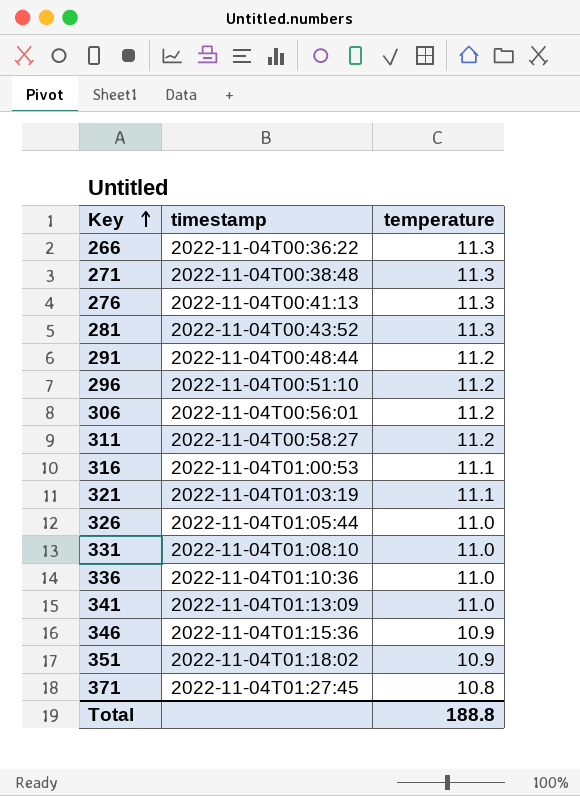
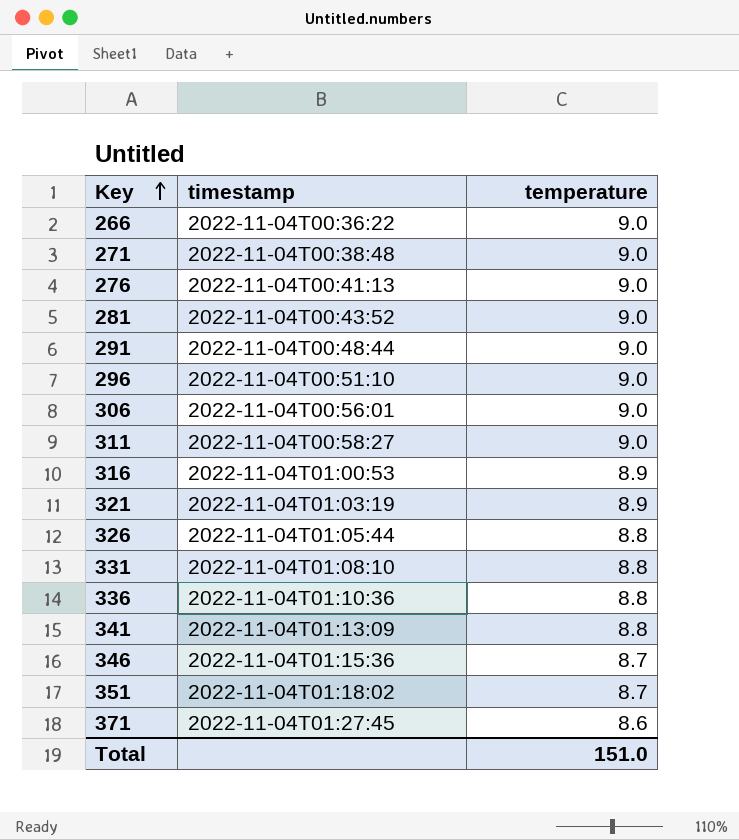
266 | temperature: 11.3 -> 9.0
271 | temperature: 11.3 -> 9.0
276 | temperature: 11.3 -> 9.0
281 | temperature: 11.3 -> 9.0
291 | temperature: 11.2 -> 9.0
296 | temperature: 11.2 -> 9.0
306 | temperature: 11.2 -> 9.0
311 | temperature: 11.2 -> 9.0
316 | temperature: 11.1 -> 8.9
321 | temperature: 11.1 -> 8.9
326 | temperature: 11.0 -> 8.8
331 | temperature: 11.0 -> 8.8
336 | temperature: 11.0 -> 8.8
341 | temperature: 11.0 -> 8.8
346 | temperature: 10.9 -> 8.7
351 | temperature: 10.9 -> 8.7
371 | temperature: 10.8 -> 8.6
Total | temperature: 188.8 -> 151.0

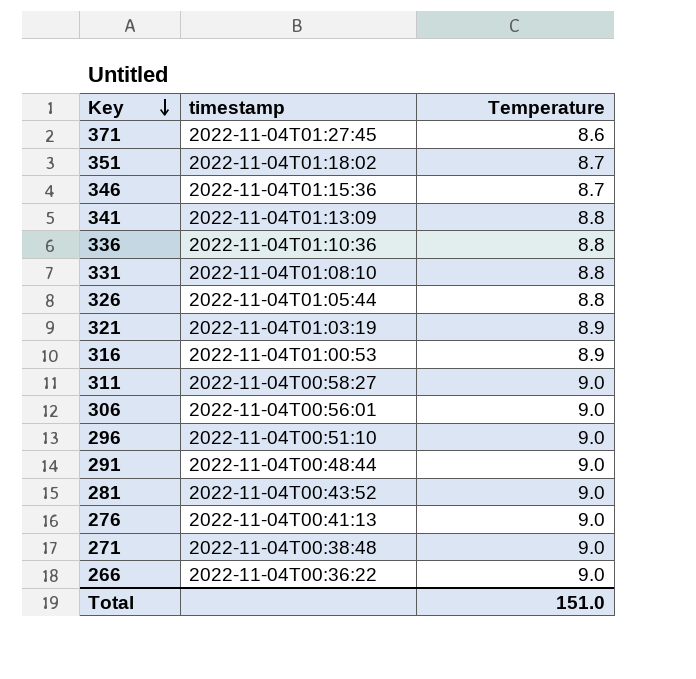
row order: Key ascending -> Key descending
column name: temperature -> Temperature

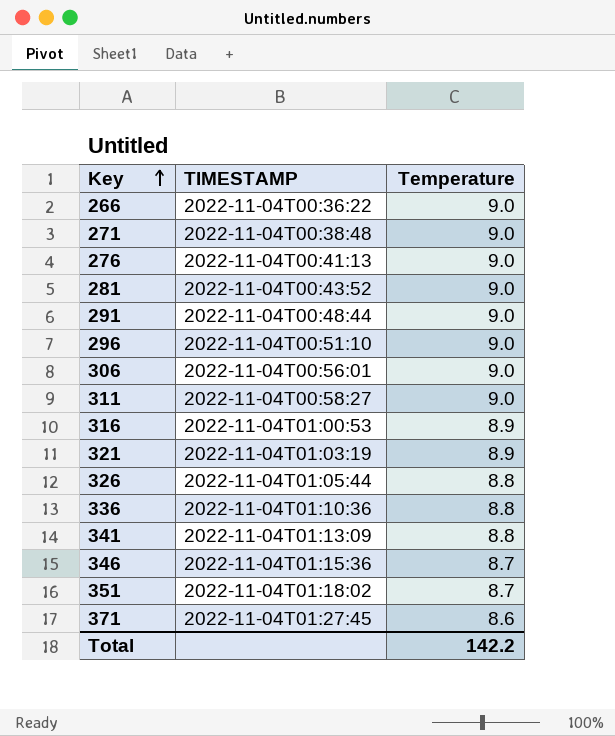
row order: Key descending -> Key ascending
column name: timestamp -> TIMESTAMP
row 331: 2022-11-04T01:08:10 | 8.8 -> none
Total | Temperature: 151.0 -> 142.2

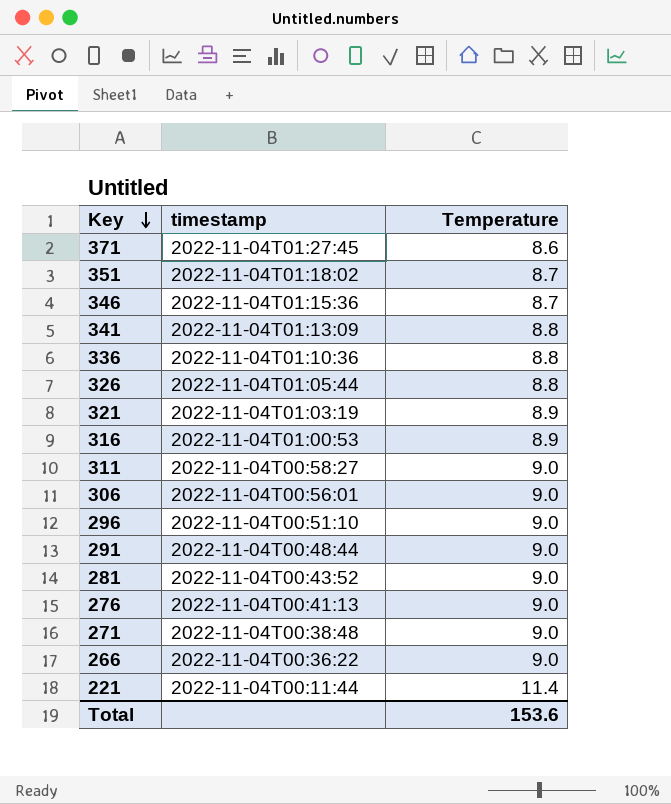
row order: Key ascending -> Key descending
column name: TIMESTAMP -> timestamp
row 221: none -> 2022-11-04T00:11:44 | 11.4
Total | Temperature: 142.2 -> 153.6

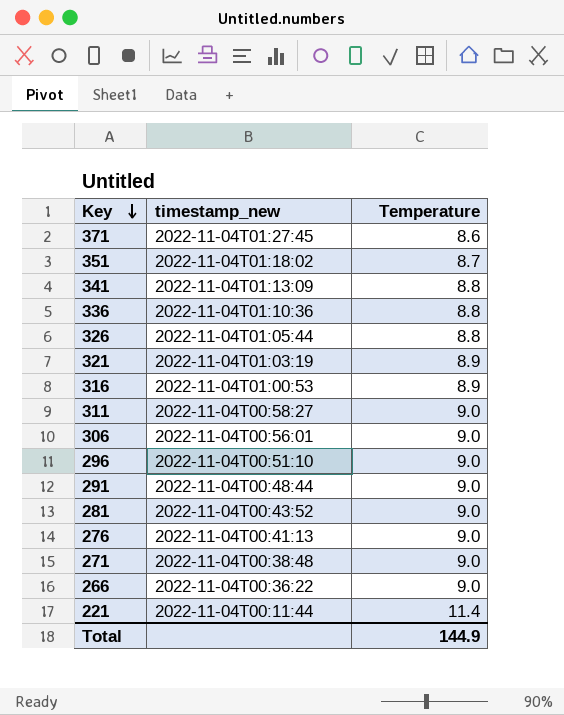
column name: timestamp -> timestamp_new
row 346: 2022-11-04T01:15:36 | 8.7 -> none
Total | Temperature: 153.6 -> 144.9

